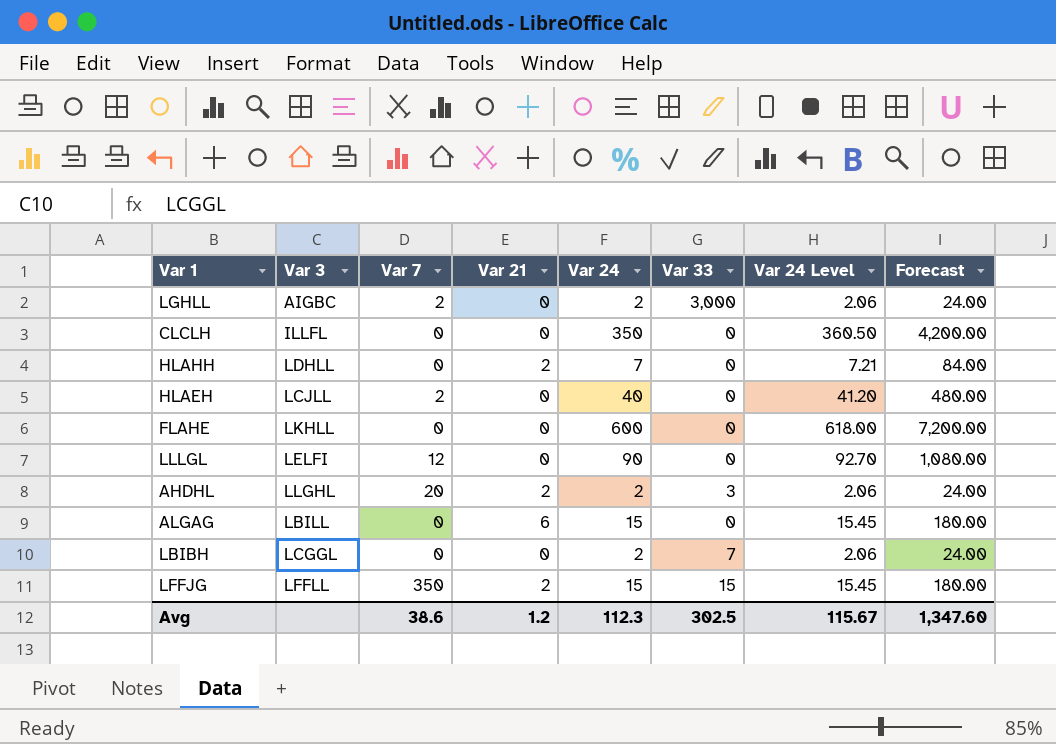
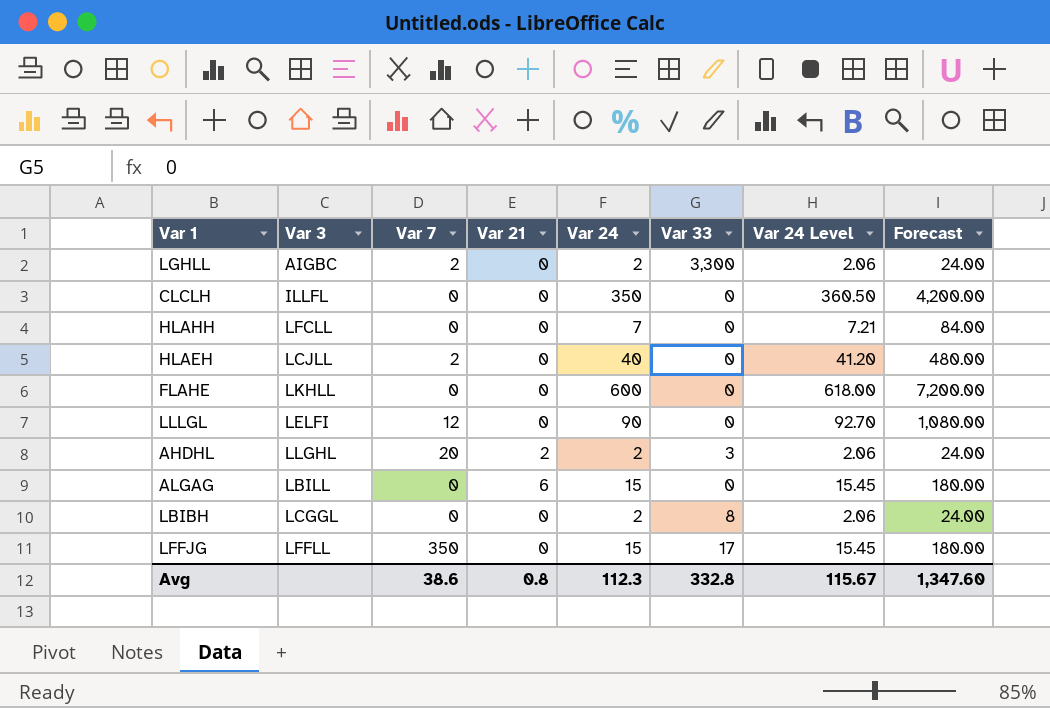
LGHLL | Var 33: 3,000 -> 3,300
HLAHH | Var 3: LDHLL -> LFCLL
HLAHH | Var 21: 2 -> 0
LBIBH | Var 33: 7 -> 8
LFFJG | Var 21: 2 -> 0
LFFJG | Var 33: 15 -> 17
Avg | Var 21: 1.2 -> 0.8
Avg | Var 33: 302.5 -> 332.8

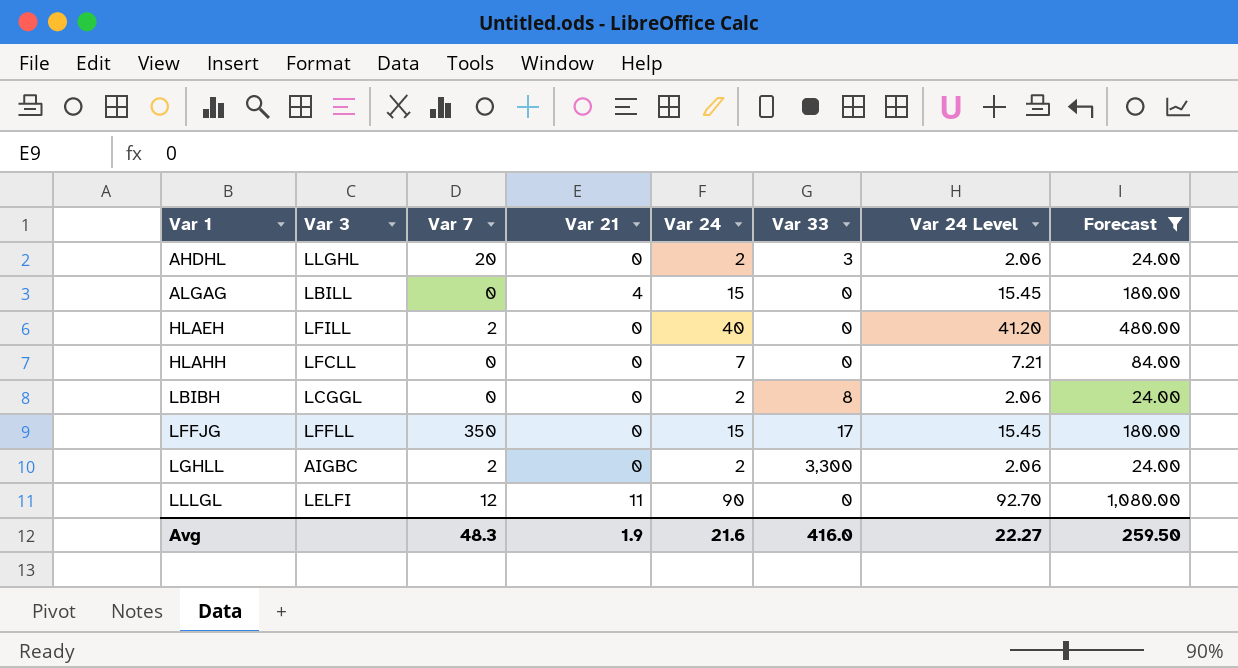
filter: none -> Forecast <= 1,080.00
row order: none -> Var 1 ascending
AHDHL | Var 21: 2 -> 0
ALGAG | Var 21: 6 -> 4
HLAEH | Var 3: LCJLL -> LFILL
LLLGL | Var 21: 0 -> 11
Avg | Var 7: 38.6 -> 48.3
Avg | Var 21: 0.8 -> 1.9
Avg | Var 24: 112.3 -> 21.6
Avg | Var 33: 332.8 -> 416.0
Avg | Var 24 Level: 115.67 -> 22.27
Avg | Forecast: 1,347.60 -> 259.50

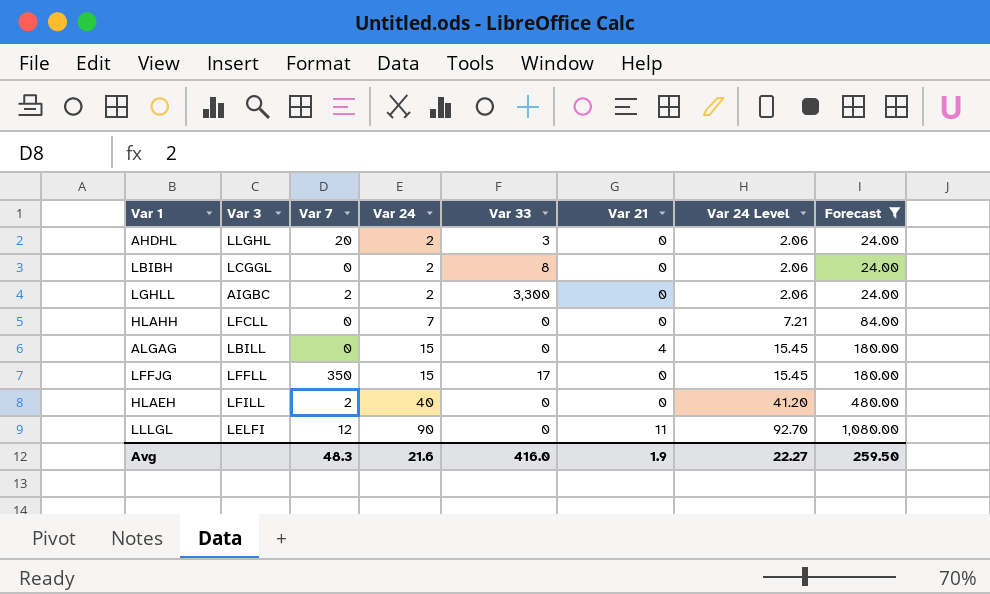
row order: Var 1 ascending -> Var 24 ascending
column Var 21 | position: 4 -> 6

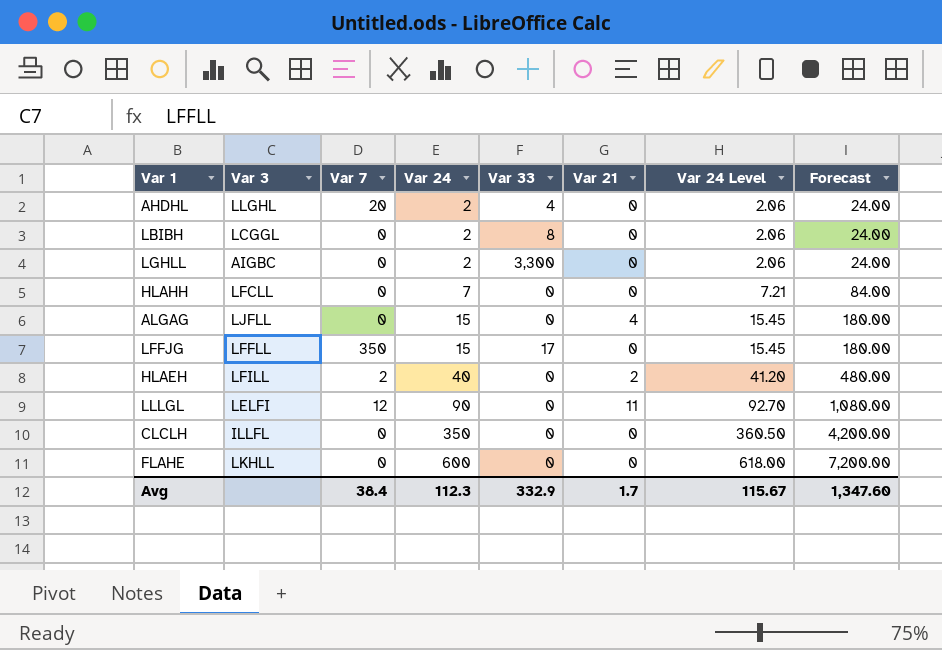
filter: Forecast <= 1,080.00 -> none
AHDHL | Var 33: 3 -> 4
LGHLL | Var 7: 2 -> 0
ALGAG | Var 3: LBILL -> LJFLL
HLAEH | Var 21: 0 -> 2
Avg | Var 7: 48.3 -> 38.4
Avg | Var 24: 21.6 -> 112.3
Avg | Var 33: 416.0 -> 332.9
Avg | Var 21: 1.9 -> 1.7
Avg | Var 24 Level: 22.27 -> 115.67
Avg | Forecast: 259.50 -> 1,347.60

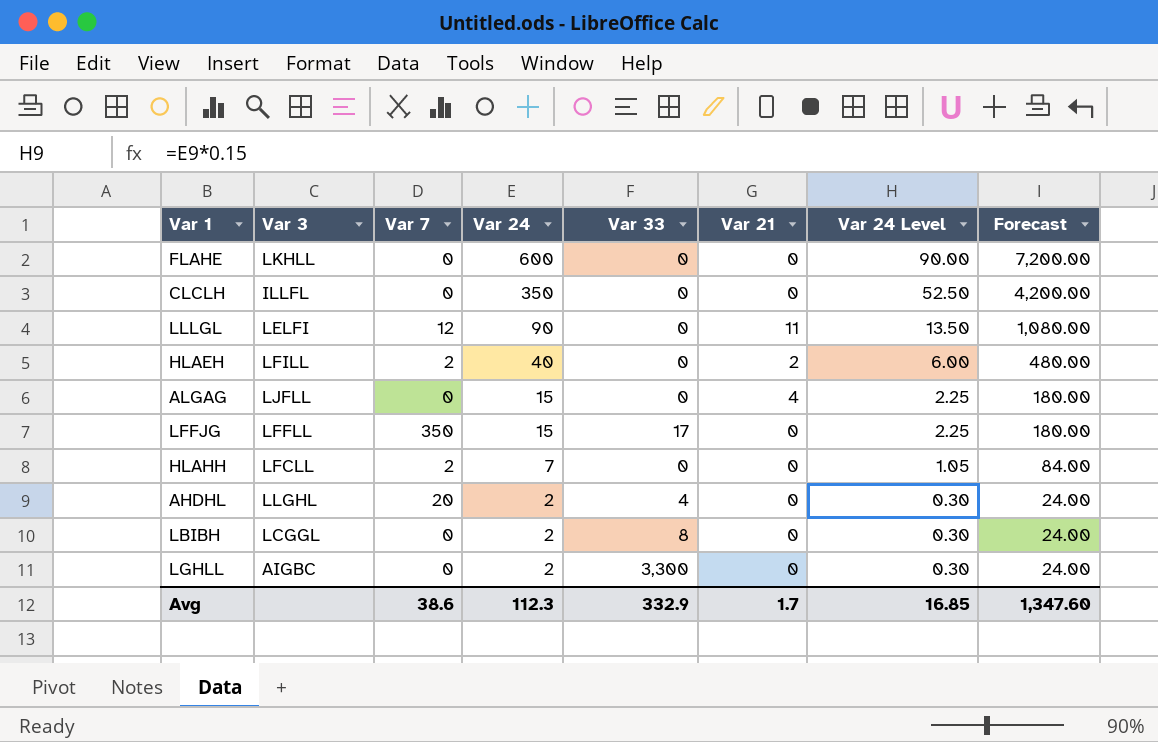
row order: Var 24 ascending -> Var 24 descending
column Var 24 Level | formula: [Var 24] * 1.03 -> [Var 24] * 0.15
HLAHH | Var 7: 0 -> 2
Avg | Var 7: 38.4 -> 38.6
Avg | Var 24 Level: 115.67 -> 16.85

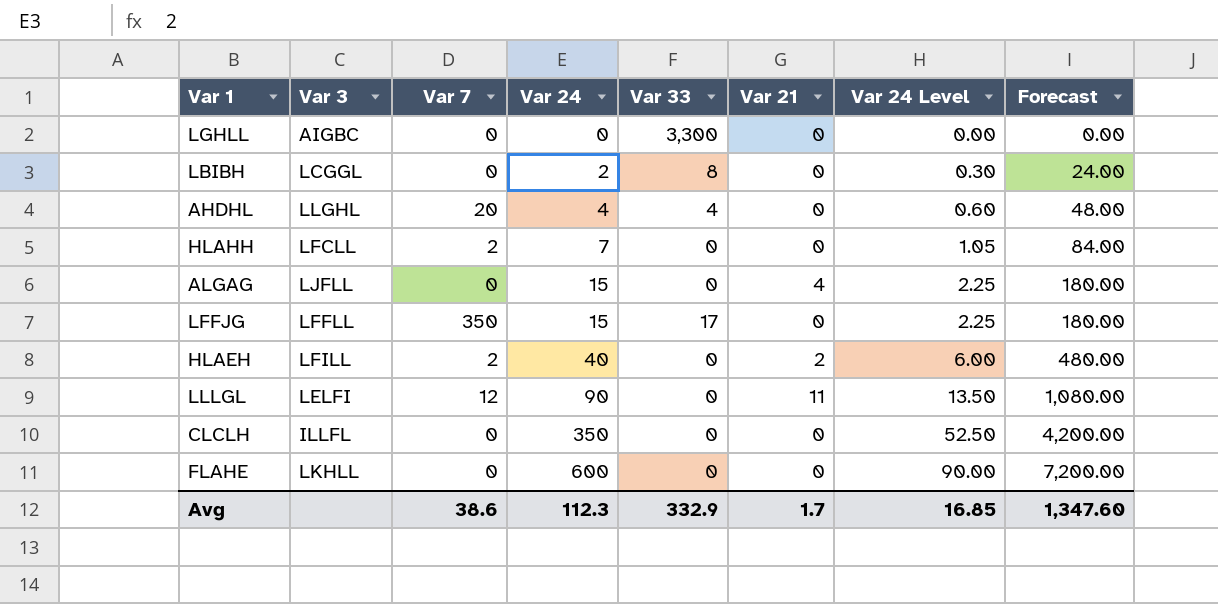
row order: Var 24 descending -> Var 24 ascending
LGHLL | Var 24: 2 -> 0
LGHLL | Var 24 Level: 0.30 -> 0.00
LGHLL | Forecast: 24.00 -> 0.00
AHDHL | Var 24: 2 -> 4
AHDHL | Var 24 Level: 0.30 -> 0.60
AHDHL | Forecast: 24.00 -> 48.00

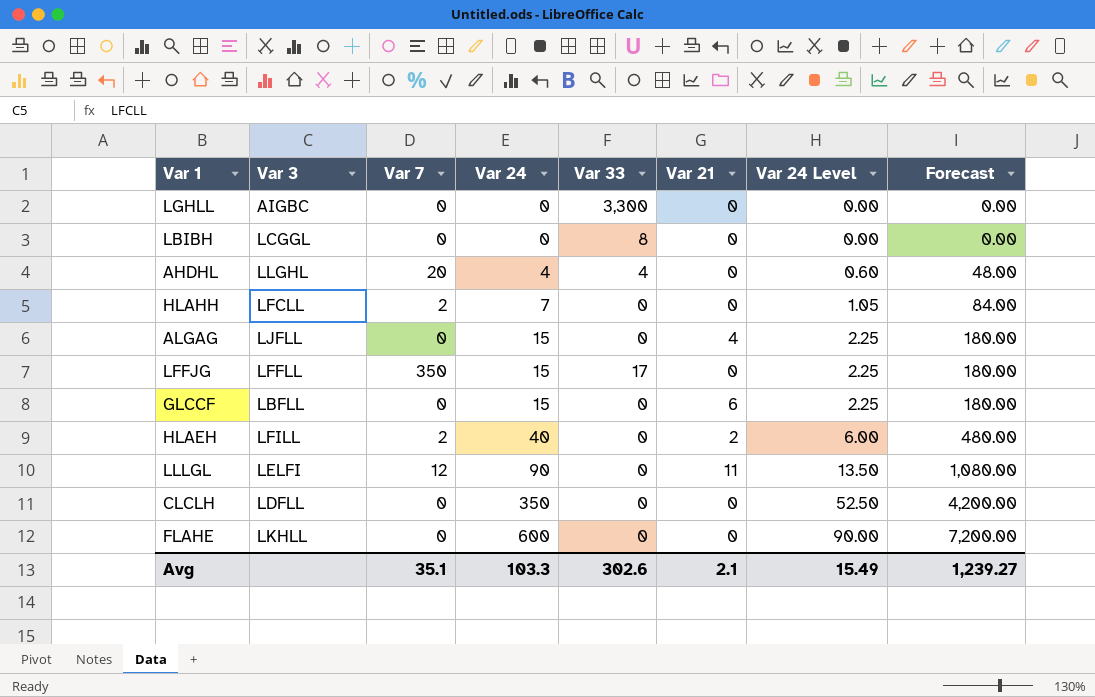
LBIBH | Var 24: 2 -> 0
LBIBH | Var 24 Level: 0.30 -> 0.00
LBIBH | Forecast: 24.00 -> 0.00
row GLCCF: none -> LBFLL | 0 | 15 | 0 | 6 | 2.25 | 180.00
CLCLH | Var 3: ILLFL -> LDFLL
Avg | Var 7: 38.6 -> 35.1
Avg | Var 24: 112.3 -> 103.3
Avg | Var 33: 332.9 -> 302.6
Avg | Var 21: 1.7 -> 2.1
Avg | Var 24 Level: 16.85 -> 15.49
Avg | Forecast: 1,347.60 -> 1,239.27

